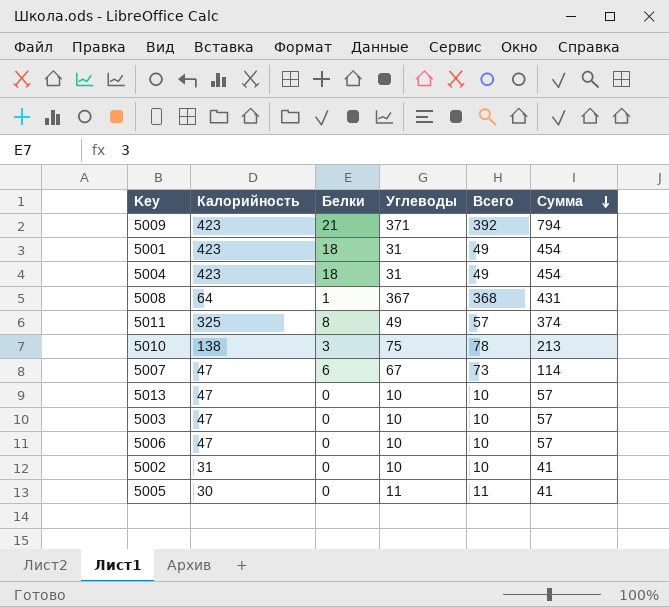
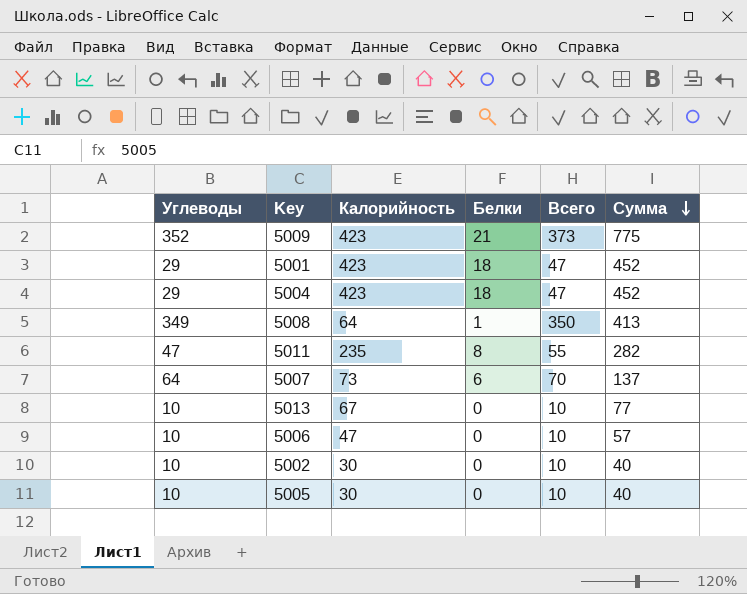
column Углеводы | position: 4 -> 1
row 5010: 138 | 3 | 75 | 78 | 213 -> none
row 5003: 47 | 0 | 10 | 10 | 57 -> none
5009 | Углеводы: 371 -> 352
5009 | Всего: 392 -> 373
5009 | Сумма: 794 -> 775
5001 | Углеводы: 31 -> 29
5001 | Всего: 49 -> 47
5001 | Сумма: 454 -> 452
5004 | Углеводы: 31 -> 29
5004 | Всего: 49 -> 47
5004 | Сумма: 454 -> 452
5008 | Углеводы: 367 -> 349
5008 | Всего: 368 -> 350
5008 | Сумма: 431 -> 413
5011 | Углеводы: 49 -> 47
5011 | Калорийность: 325 -> 235
5011 | Всего: 57 -> 55
5011 | Сумма: 374 -> 282
5007 | Углеводы: 67 -> 64
5007 | Калорийность: 47 -> 73
5007 | Всего: 73 -> 70
5007 | Сумма: 114 -> 137
5013 | Калорийность: 47 -> 67
5013 | Сумма: 57 -> 77
5002 | Калорийность: 31 -> 30
5002 | Сумма: 41 -> 40
5005 | Углеводы: 11 -> 10
5005 | Всего: 11 -> 10
5005 | Сумма: 41 -> 40

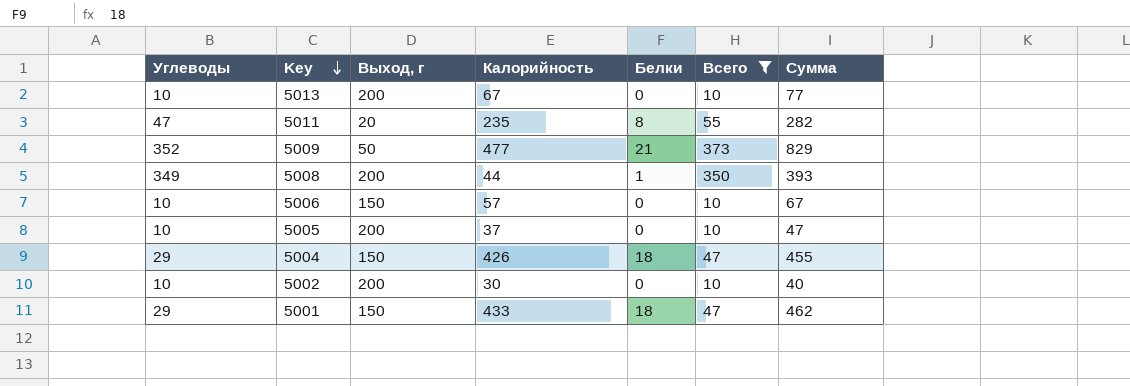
filter: none -> Всего != 70
row order: Сумма descending -> Key descending
column Выход, г | position: none -> 3
5009 | Калорийность: 423 -> 477
5009 | Сумма: 775 -> 829
5008 | Калорийность: 64 -> 44
5008 | Сумма: 413 -> 393
5006 | Калорийность: 47 -> 57
5006 | Сумма: 57 -> 67
5005 | Калорийность: 30 -> 37
5005 | Сумма: 40 -> 47
5004 | Калорийность: 423 -> 426
5004 | Сумма: 452 -> 455
5001 | Калорийность: 423 -> 433
5001 | Сумма: 452 -> 462

